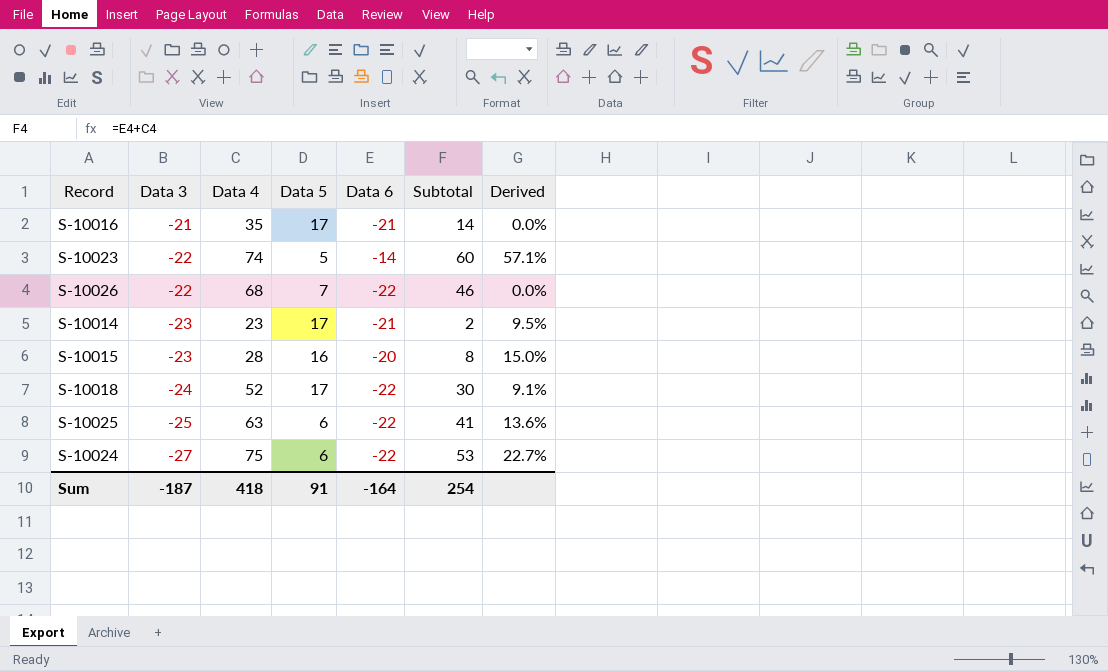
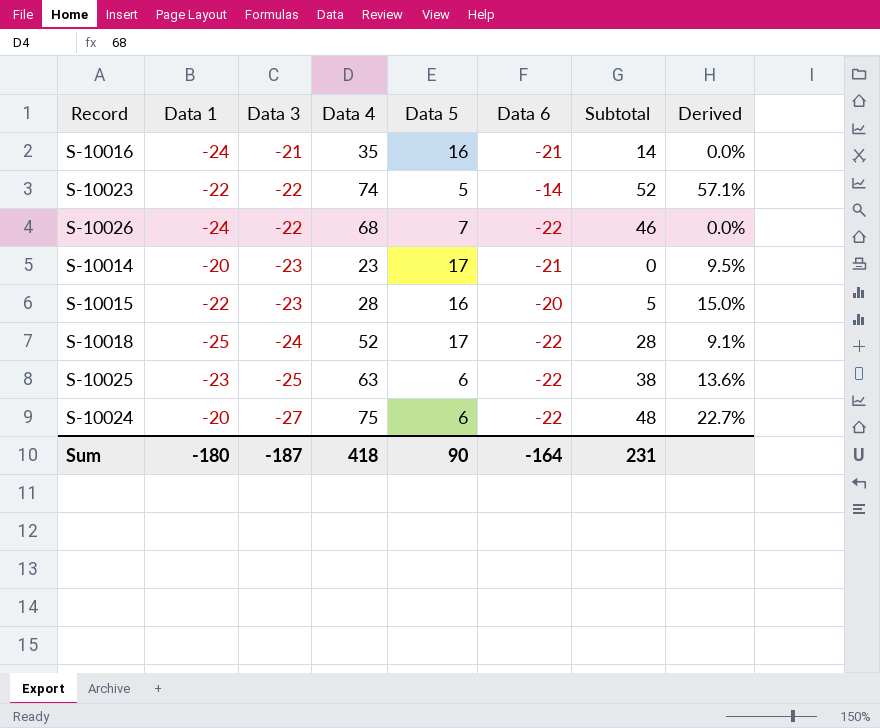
column Data 1 | position: none -> 2
column Subtotal | formula: [Data 4] + [Data 6] -> [Data 3] + [Data 4]
S-10016 | Data 5: 17 -> 16
Sum | Data 5: 91 -> 90
Sum | Subtotal: 254 -> 231

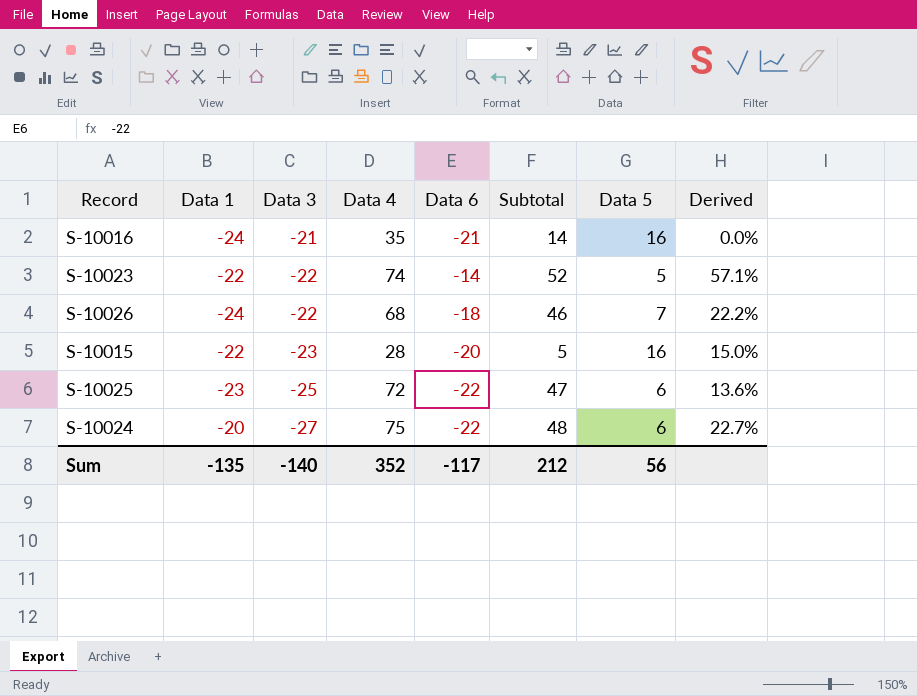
column Data 5 | position: 5 -> 7
row S-10014: -20 | -23 | 23 | 17 | -21 | 0 | 9.5% -> none
row S-10018: -25 | -24 | 52 | 17 | -22 | 28 | 9.1% -> none
S-10026 | Data 6: -22 -> -18
S-10026 | Derived: 0.0% -> 22.2%
S-10025 | Data 4: 63 -> 72
S-10025 | Subtotal: 38 -> 47
Sum | Data 1: -180 -> -135
Sum | Data 3: -187 -> -140
Sum | Data 4: 418 -> 352
Sum | Data 6: -164 -> -117
Sum | Subtotal: 231 -> 212
Sum | Data 5: 90 -> 56

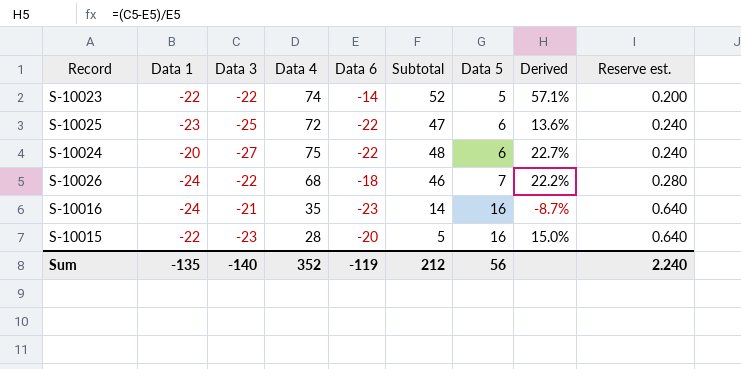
row order: Data 3 descending -> Data 5 ascending
column Reserve est. | formula: none -> [Data 5] * 0.04
S-10016 | Data 6: -21 -> -23
S-10016 | Derived: 0.0% -> -8.7%
Sum | Data 6: -117 -> -119

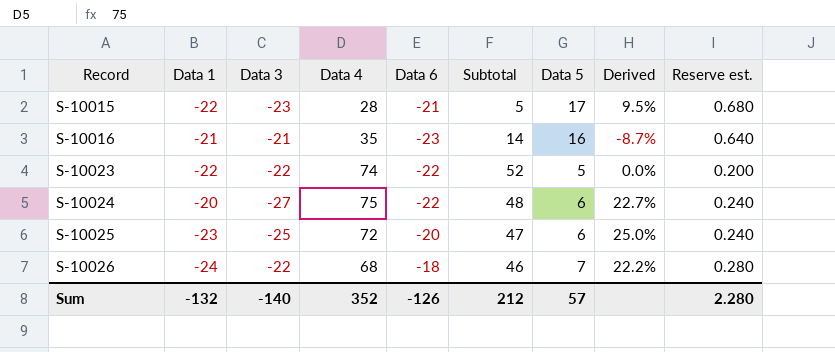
row order: Data 5 ascending -> Record ascending
S-10015 | Data 6: -20 -> -21
S-10015 | Data 5: 16 -> 17
S-10015 | Derived: 15.0% -> 9.5%
S-10015 | Reserve est.: 0.640 -> 0.680
S-10016 | Data 1: -24 -> -21
S-10023 | Data 6: -14 -> -22
S-10023 | Derived: 57.1% -> 0.0%
S-10025 | Data 6: -22 -> -20
S-10025 | Derived: 13.6% -> 25.0%
Sum | Data 1: -135 -> -132
Sum | Data 6: -119 -> -126
Sum | Data 5: 56 -> 57
Sum | Reserve est.: 2.240 -> 2.280

